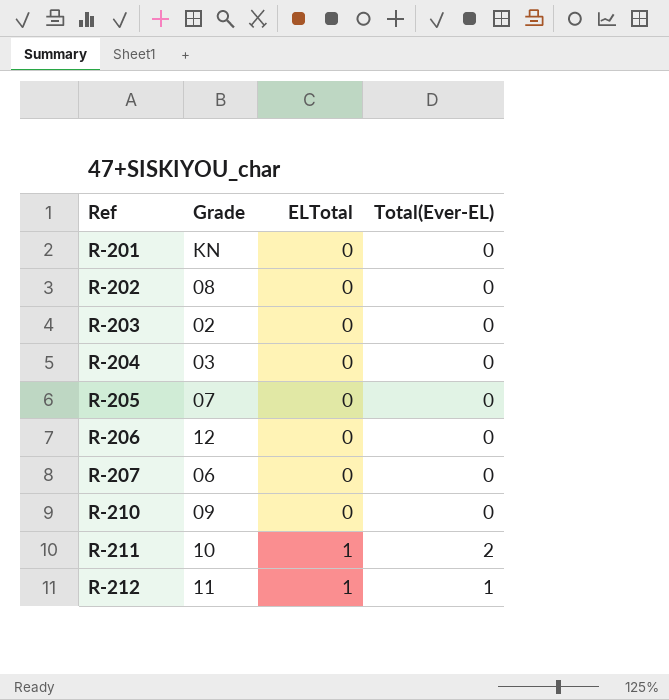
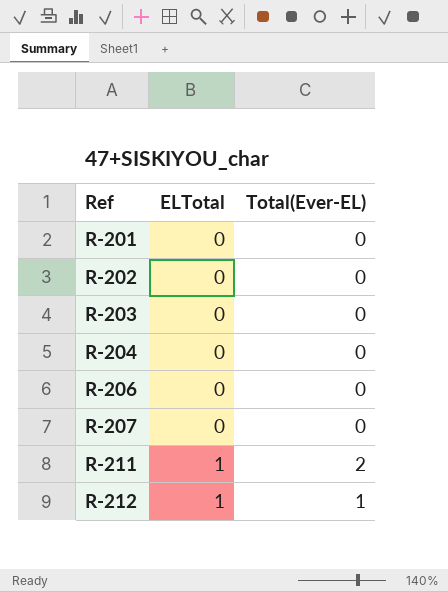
column Grade | position: 2 -> none
row R-205: 07 | 0 | 0 -> none
row R-210: 09 | 0 | 0 -> none

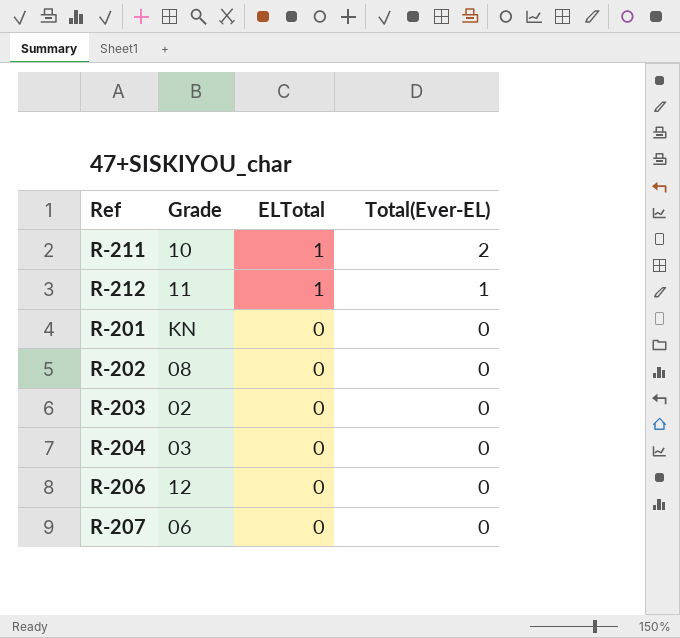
row order: Ref ascending -> ELTotal descending
column Grade | position: none -> 2

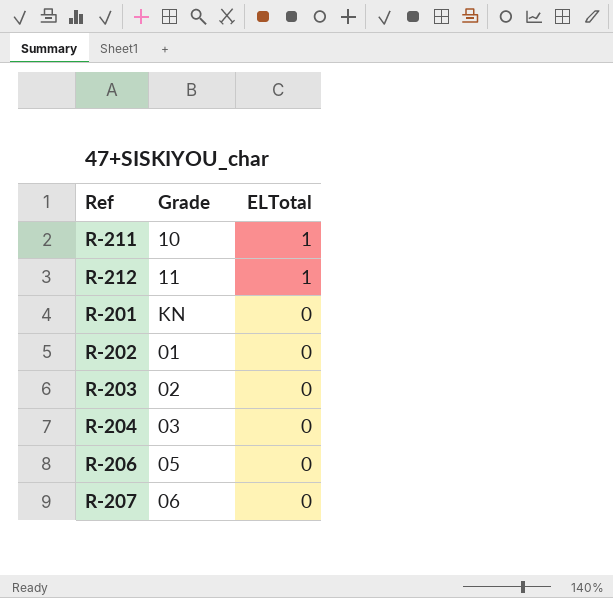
column Total(Ever-EL) | position: 4 -> none
R-202 | Grade: 08 -> 01
R-206 | Grade: 12 -> 05

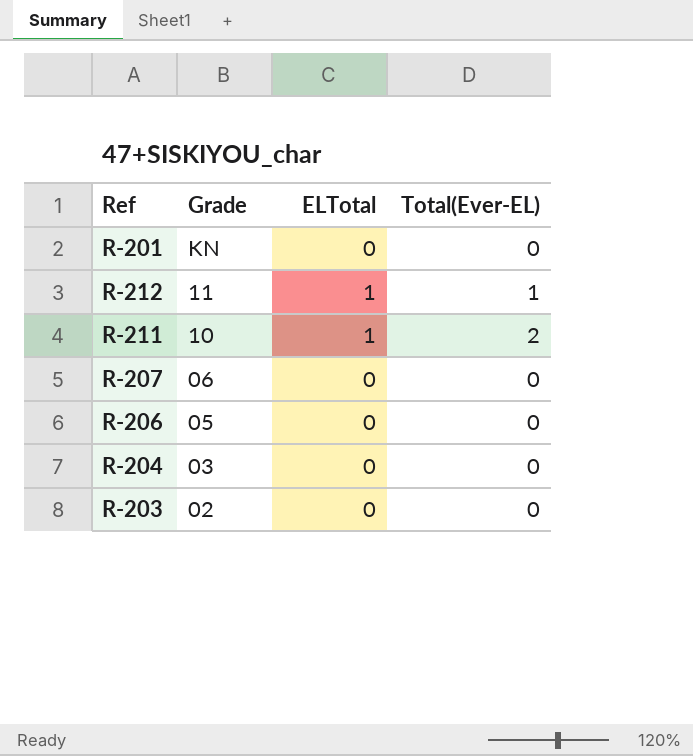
row order: ELTotal descending -> Grade descending
column Total(Ever-EL) | position: none -> 4
row R-202: 01 | 0 -> none

